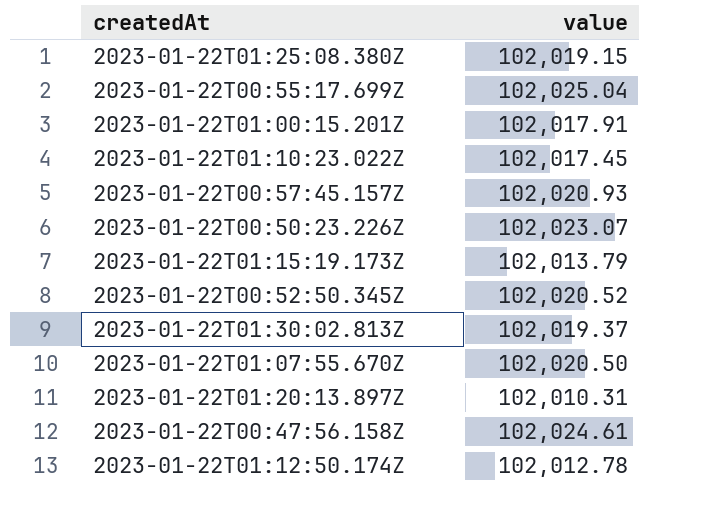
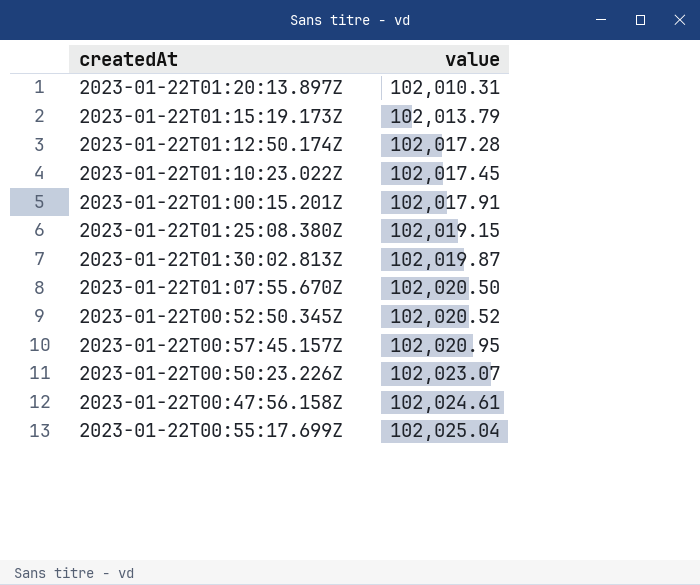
row order: none -> value ascending
2023-01-22T01:12:50.174Z | value: 102,012.78 -> 102,017.28
2023-01-22T01:30:02.813Z | value: 102,019.37 -> 102,019.87
2023-01-22T00:57:45.157Z | value: 102,020.93 -> 102,020.95

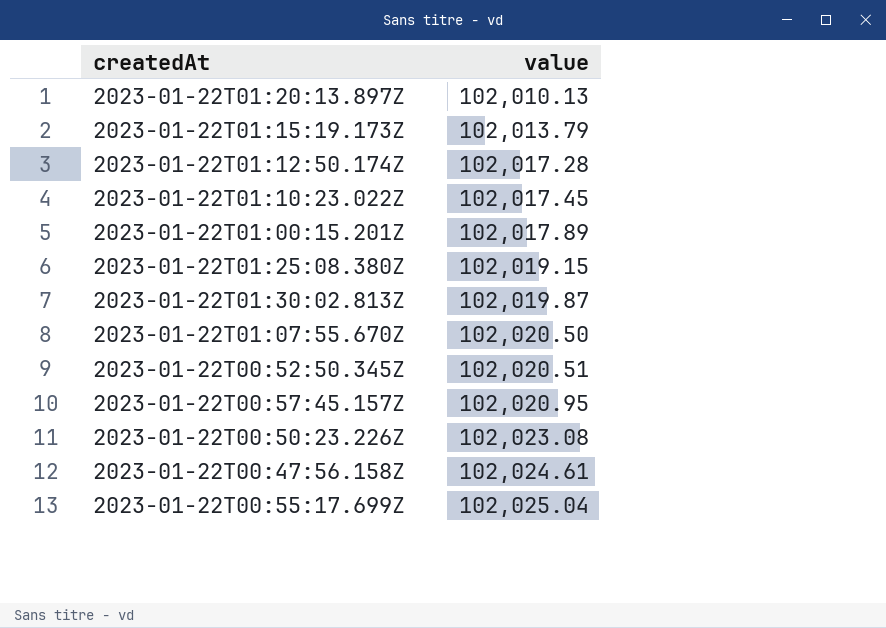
2023-01-22T01:20:13.897Z | value: 102,010.31 -> 102,010.13
2023-01-22T01:00:15.201Z | value: 102,017.91 -> 102,017.89
2023-01-22T00:52:50.345Z | value: 102,020.52 -> 102,020.51
2023-01-22T00:50:23.226Z | value: 102,023.07 -> 102,023.08

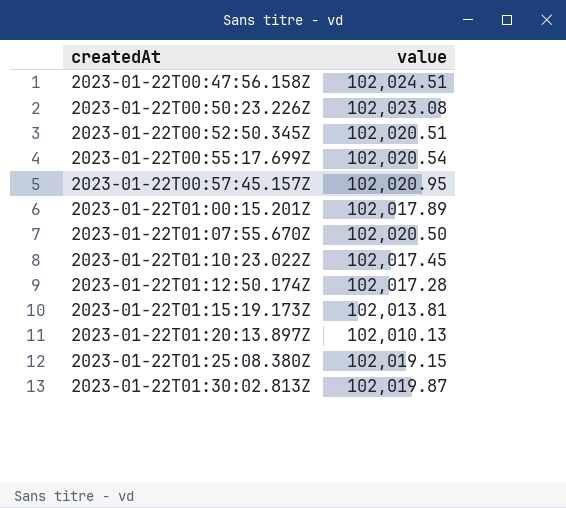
row order: value ascending -> createdAt ascending
2023-01-22T00:47:56.158Z | value: 102,024.61 -> 102,024.51
2023-01-22T00:55:17.699Z | value: 102,025.04 -> 102,020.54
2023-01-22T01:15:19.173Z | value: 102,013.79 -> 102,013.81

